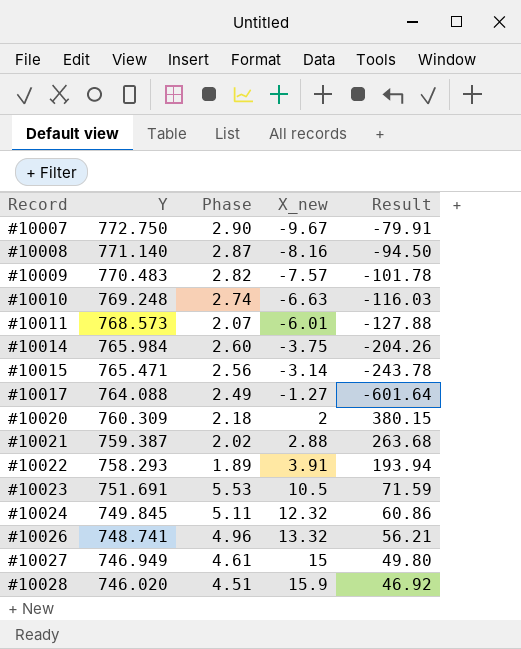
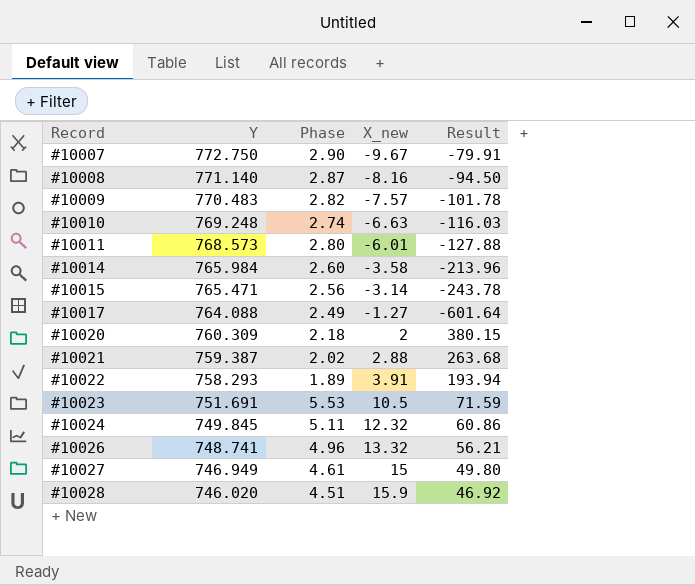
#10011 | Phase: 2.07 -> 2.80
#10014 | X_new: -3.75 -> -3.58
#10014 | Result: -204.26 -> -213.96

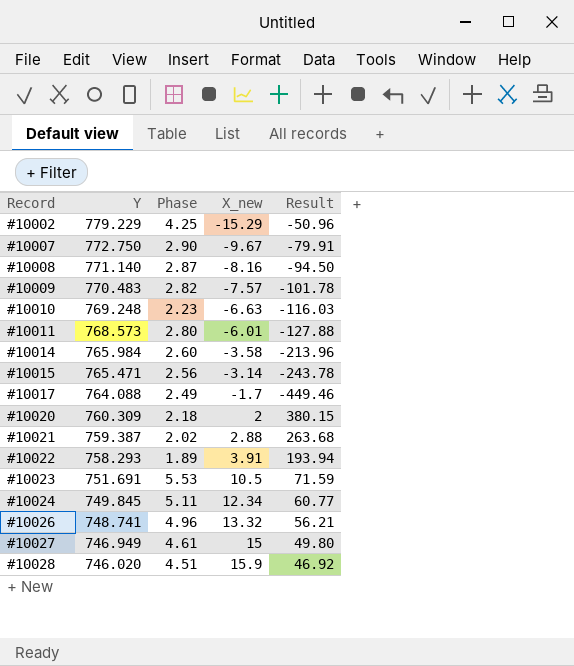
row #10002: none -> 779.229 | 4.25 | -15.29 | -50.96
#10010 | Phase: 2.74 -> 2.23
#10017 | X_new: -1.27 -> -1.7
#10017 | Result: -601.64 -> -449.46
#10024 | X_new: 12.32 -> 12.34
#10024 | Result: 60.86 -> 60.77

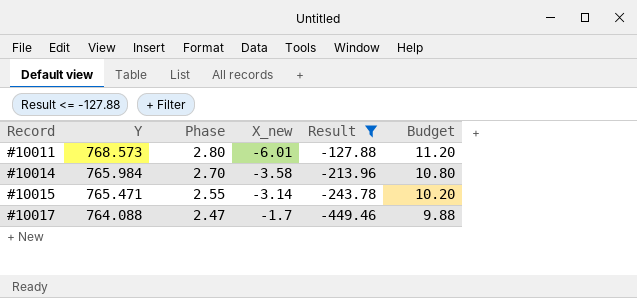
filter: none -> Result <= -127.88
column Budget | formula: none -> [Phase] * 4
#10014 | Phase: 2.60 -> 2.70
#10015 | Phase: 2.56 -> 2.55
#10017 | Phase: 2.49 -> 2.47

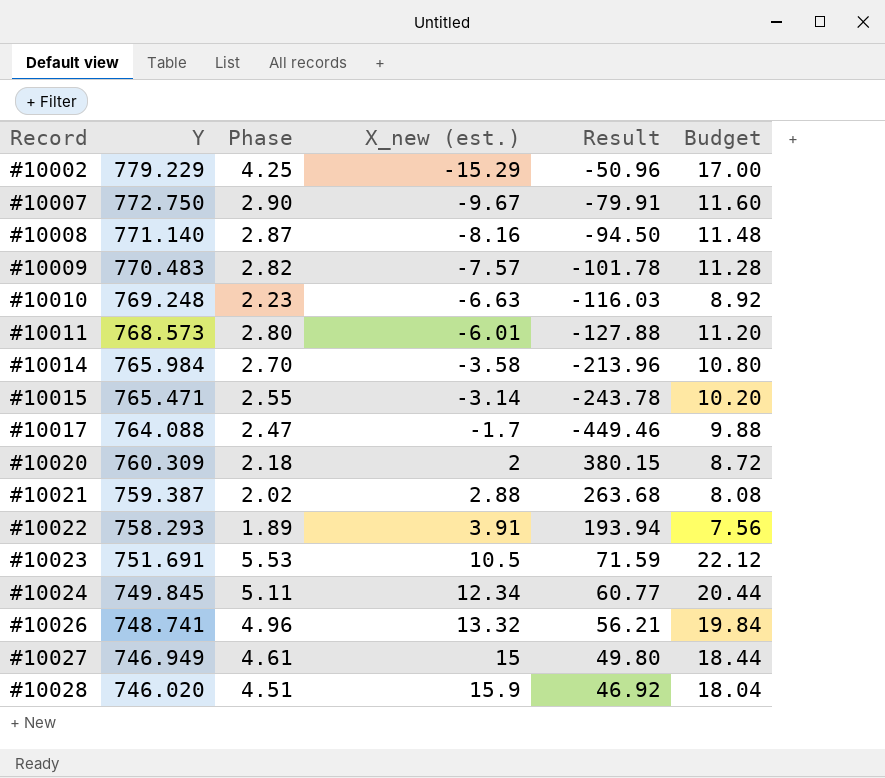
filter: Result <= -127.88 -> none
column name: X_new -> X_new (est.)

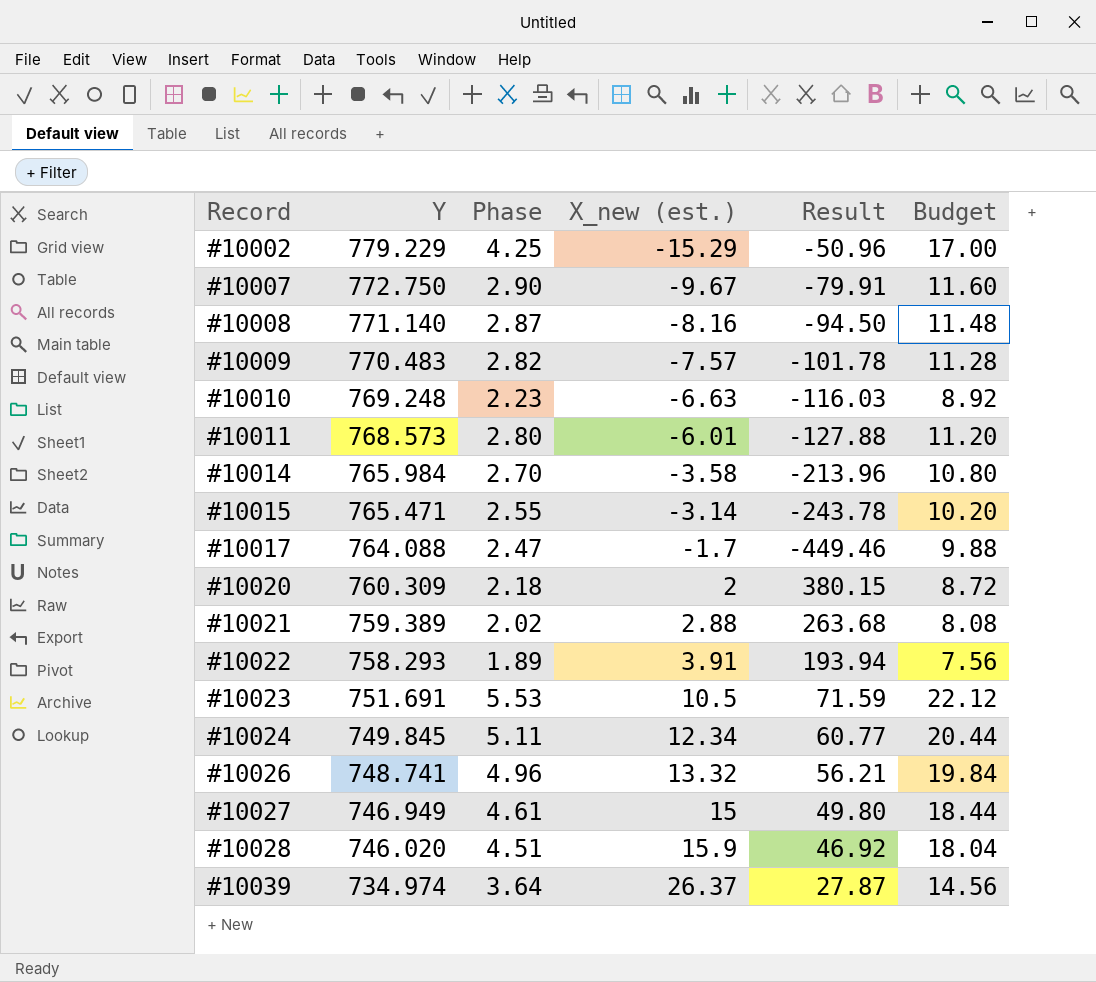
#10021 | Y: 759.387 -> 759.389
row #10039: none -> 734.974 | 3.64 | 26.37 | 27.87 | 14.56

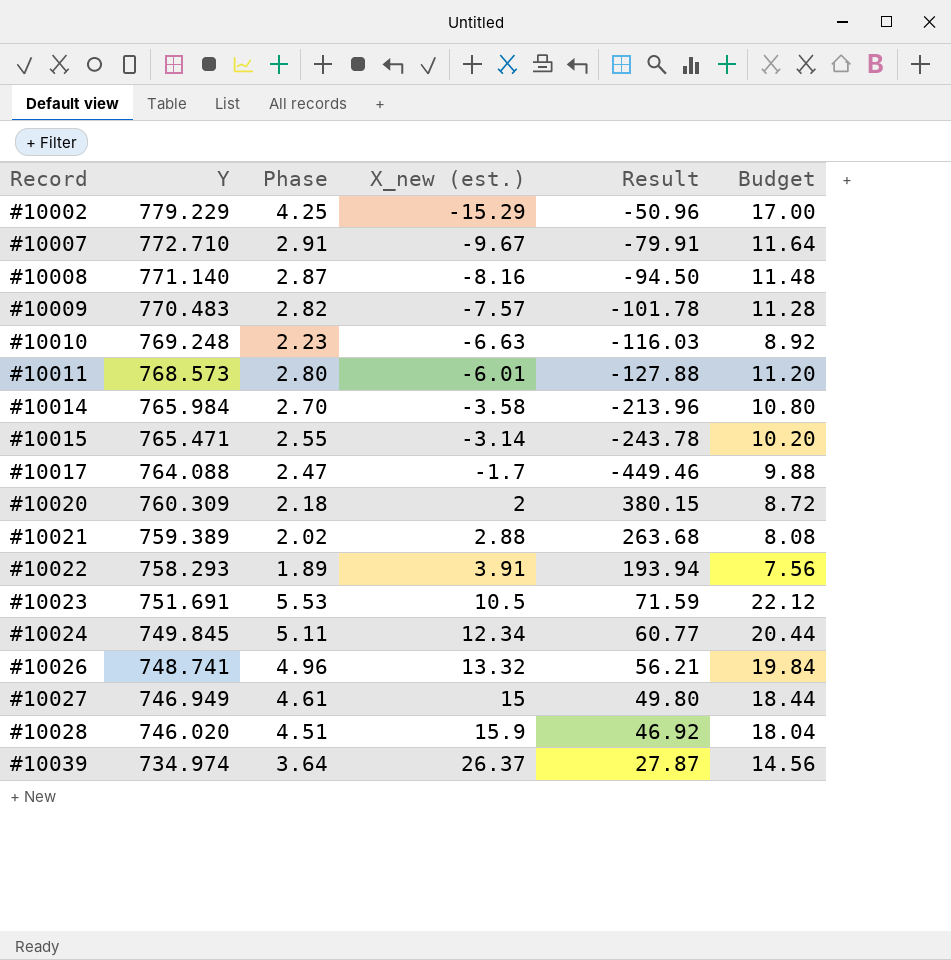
#10007 | Y: 772.750 -> 772.710
#10007 | Phase: 2.90 -> 2.91
#10007 | Budget: 11.60 -> 11.64

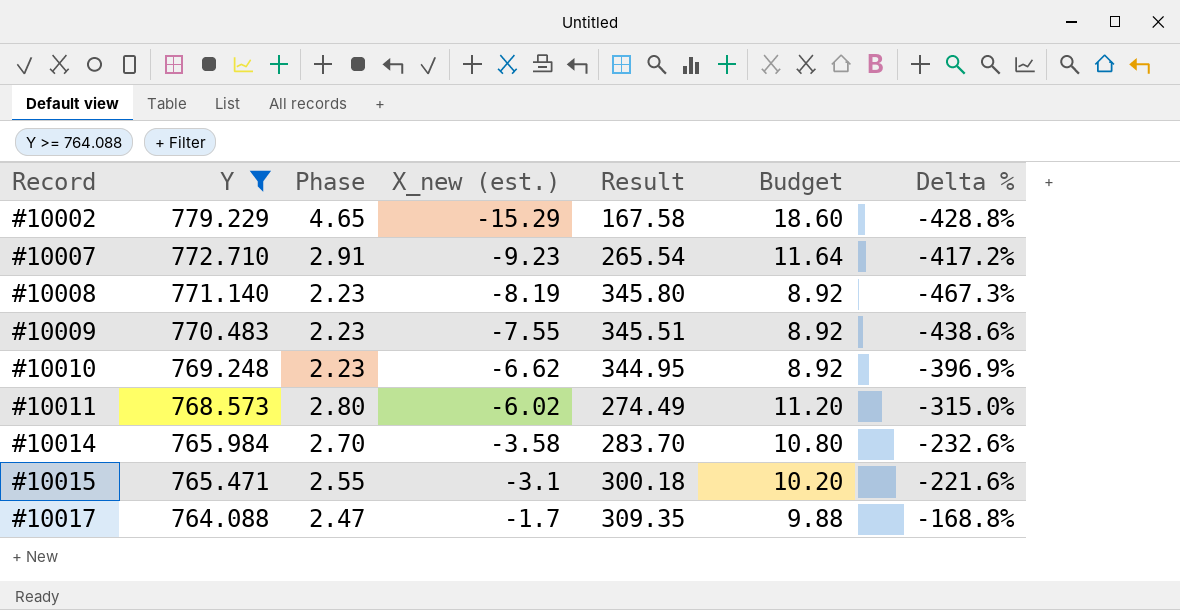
filter: none -> Y >= 764.088
column Result | formula: [Y] / [X_new (est.)] -> [Y] / [Phase]
column Delta % | formula: none -> ([X_new (est.)] - [Phase]) / [Phase]
#10002 | Phase: 4.25 -> 4.65
#10002 | Budget: 17.00 -> 18.60
#10007 | X_new (est.): -9.67 -> -9.23
#10008 | Phase: 2.87 -> 2.23
#10008 | X_new (est.): -8.16 -> -8.19
#10008 | Budget: 11.48 -> 8.92
#10009 | Phase: 2.82 -> 2.23
#10009 | X_new (est.): -7.57 -> -7.55
#10009 | Budget: 11.28 -> 8.92
#10010 | X_new (est.): -6.63 -> -6.62
#10011 | X_new (est.): -6.01 -> -6.02
#10015 | X_new (est.): -3.14 -> -3.1

